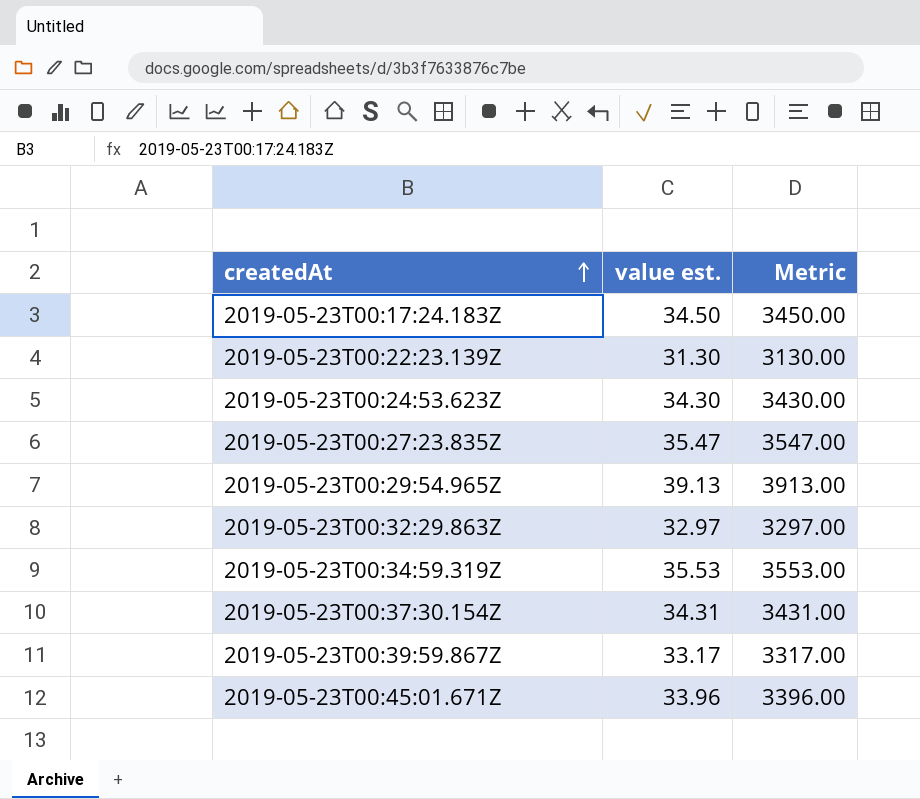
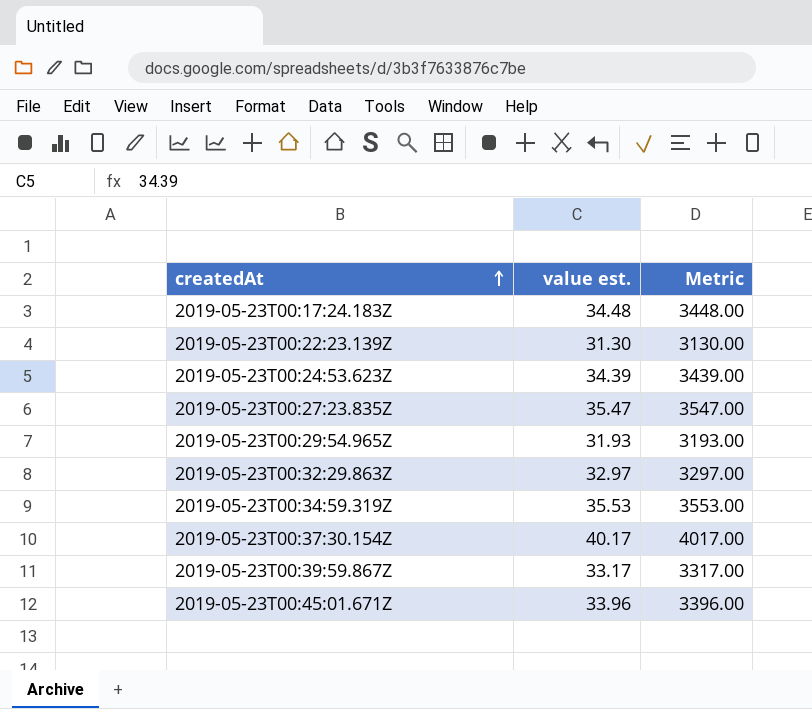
2019-05-23T00:17:24.183Z | value est.: 34.50 -> 34.48
2019-05-23T00:17:24.183Z | Metric: 3450.00 -> 3448.00
2019-05-23T00:24:53.623Z | value est.: 34.30 -> 34.39
2019-05-23T00:24:53.623Z | Metric: 3430.00 -> 3439.00
2019-05-23T00:29:54.965Z | value est.: 39.13 -> 31.93
2019-05-23T00:29:54.965Z | Metric: 3913.00 -> 3193.00
2019-05-23T00:37:30.154Z | value est.: 34.31 -> 40.17
2019-05-23T00:37:30.154Z | Metric: 3431.00 -> 4017.00

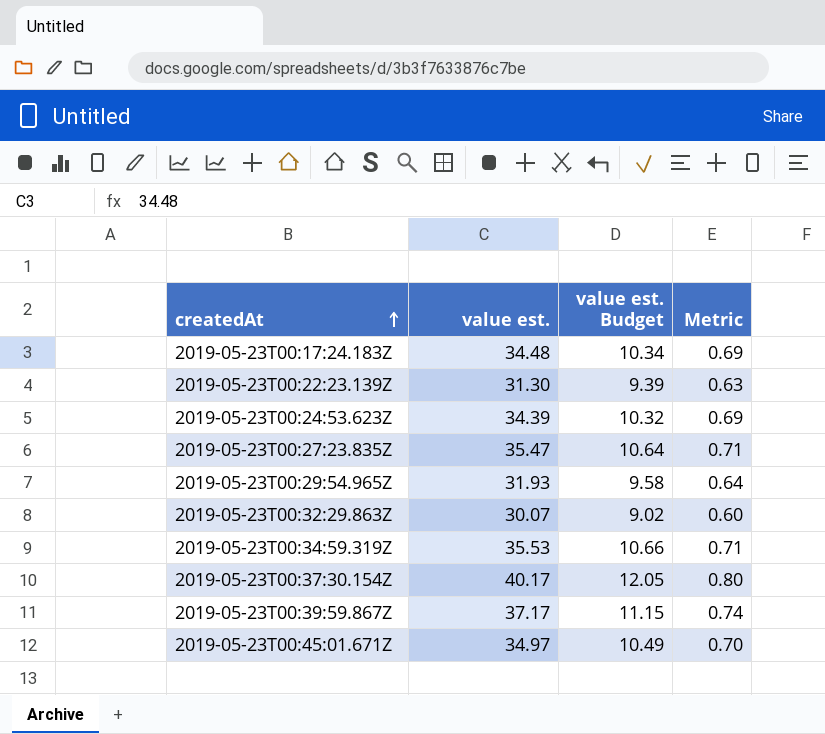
column value est. Budget | formula: none -> [value est.] * 0.3
column Metric | formula: [value est.] * 100 -> [value est.] * 0.02
2019-05-23T00:32:29.863Z | value est.: 32.97 -> 30.07
2019-05-23T00:39:59.867Z | value est.: 33.17 -> 37.17
2019-05-23T00:45:01.671Z | value est.: 33.96 -> 34.97

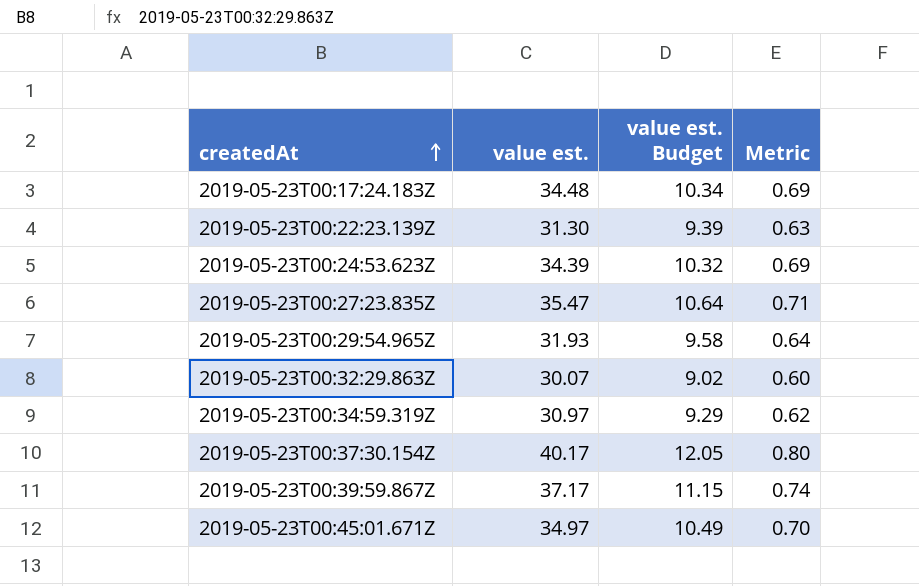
2019-05-23T00:34:59.319Z | value est.: 35.53 -> 30.97
2019-05-23T00:34:59.319Z | value est. Budget: 10.66 -> 9.29
2019-05-23T00:34:59.319Z | Metric: 0.71 -> 0.62

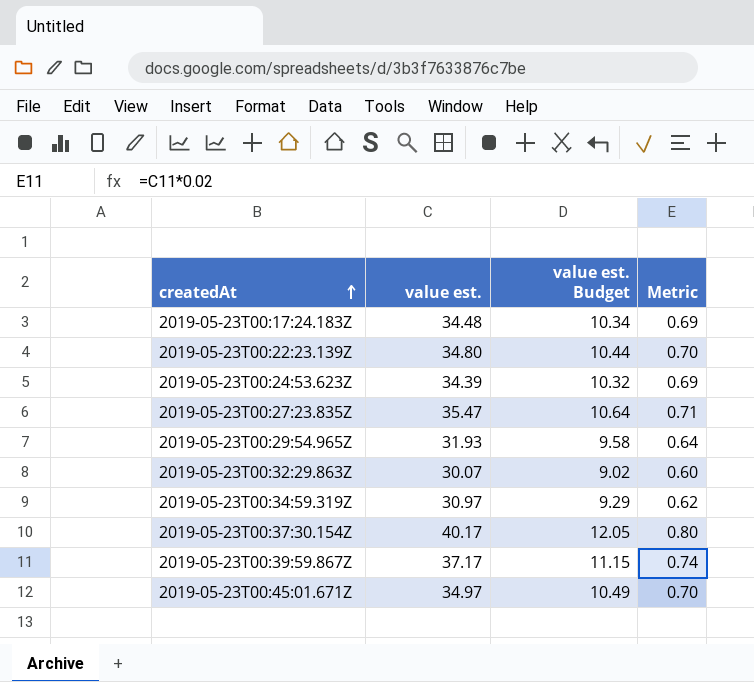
2019-05-23T00:22:23.139Z | value est.: 31.30 -> 34.80
2019-05-23T00:22:23.139Z | value est. Budget: 9.39 -> 10.44
2019-05-23T00:22:23.139Z | Metric: 0.63 -> 0.70

